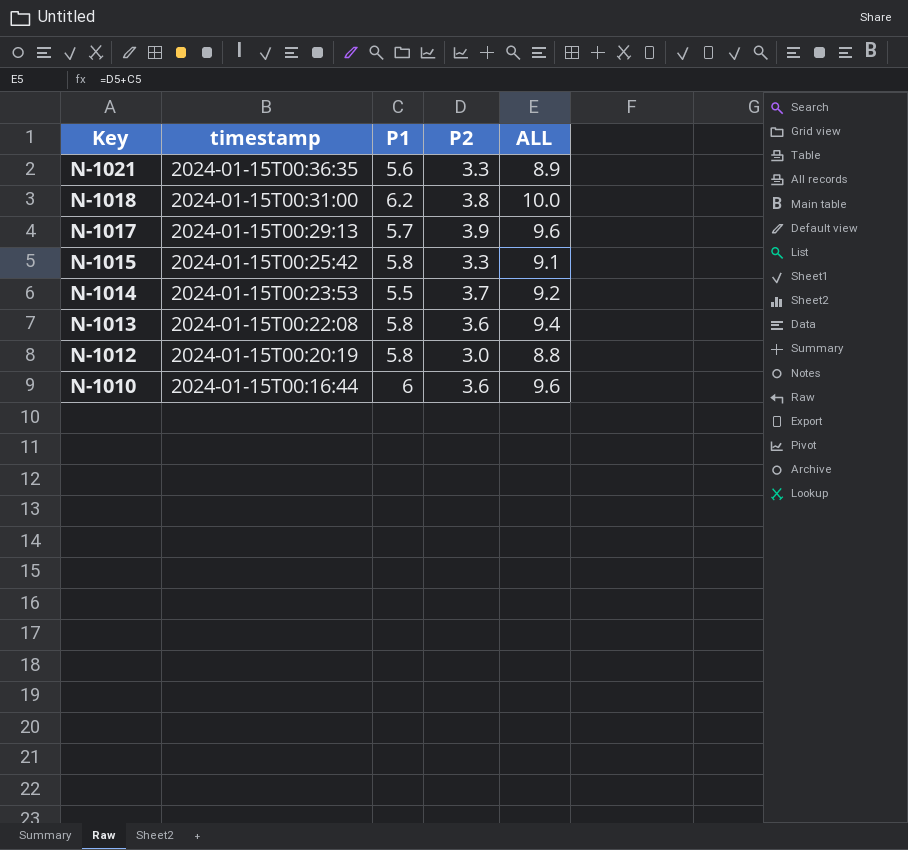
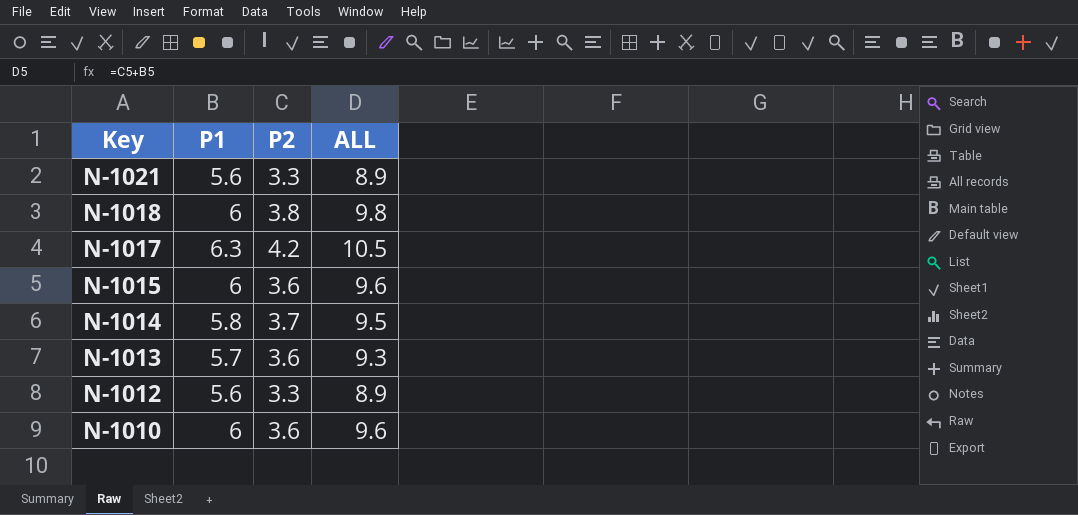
column timestamp | position: 2 -> none
N-1018 | P1: 6.2 -> 6
N-1018 | ALL: 10.0 -> 9.8
N-1017 | P1: 5.7 -> 6.3
N-1017 | P2: 3.9 -> 4.2
N-1017 | ALL: 9.6 -> 10.5
N-1015 | P1: 5.8 -> 6
N-1015 | P2: 3.3 -> 3.6
N-1015 | ALL: 9.1 -> 9.6
N-1014 | P1: 5.5 -> 5.8
N-1014 | ALL: 9.2 -> 9.5
N-1013 | P1: 5.8 -> 5.7
N-1013 | ALL: 9.4 -> 9.3
N-1012 | P1: 5.8 -> 5.6
N-1012 | P2: 3.0 -> 3.3
N-1012 | ALL: 8.8 -> 8.9

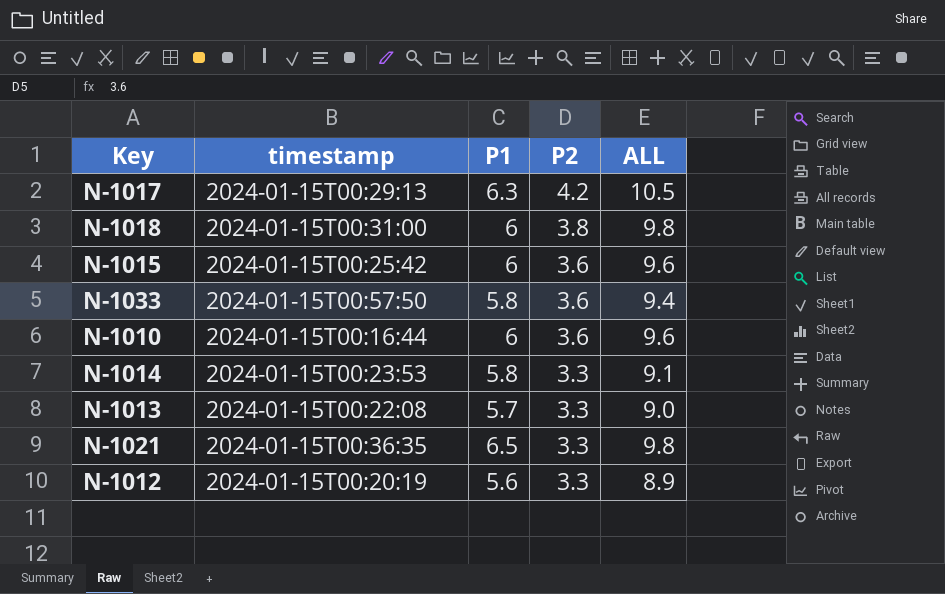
row order: Key descending -> P2 descending
column timestamp | position: none -> 2
row N-1033: none -> 2024-01-15T00:57:50 | 5.8 | 3.6 | 9.4
N-1014 | P2: 3.7 -> 3.3
N-1014 | ALL: 9.5 -> 9.1
N-1013 | P2: 3.6 -> 3.3
N-1013 | ALL: 9.3 -> 9.0
N-1021 | P1: 5.6 -> 6.5
N-1021 | ALL: 8.9 -> 9.8

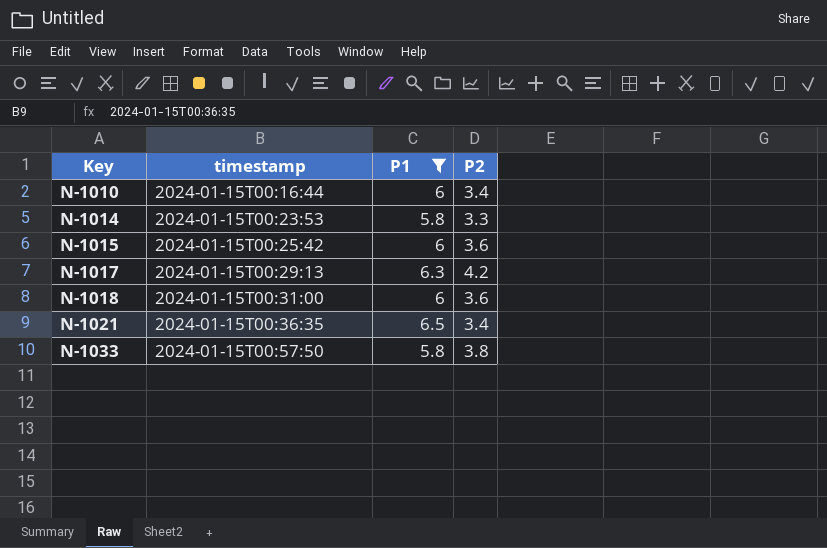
filter: none -> P1 >= 5.8
row order: P2 descending -> Key ascending
column ALL | formula: [P1] + [P2] -> none
N-1010 | P2: 3.6 -> 3.4
N-1018 | P2: 3.8 -> 3.6
N-1021 | P2: 3.3 -> 3.4
N-1033 | P2: 3.6 -> 3.8

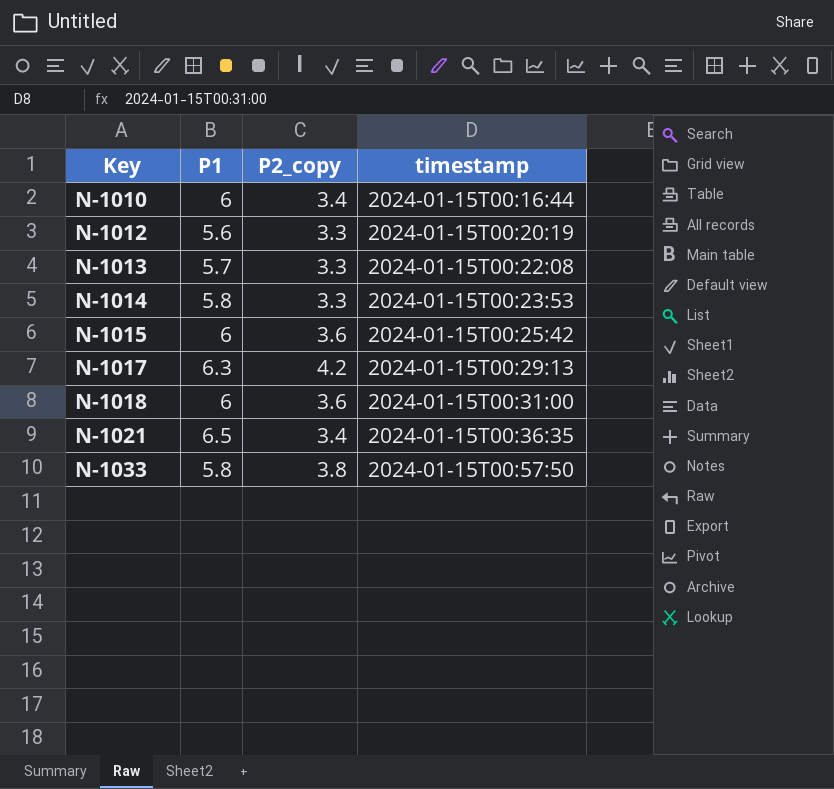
filter: P1 >= 5.8 -> none
column name: P2 -> P2_copy
column timestamp | position: 2 -> 4

